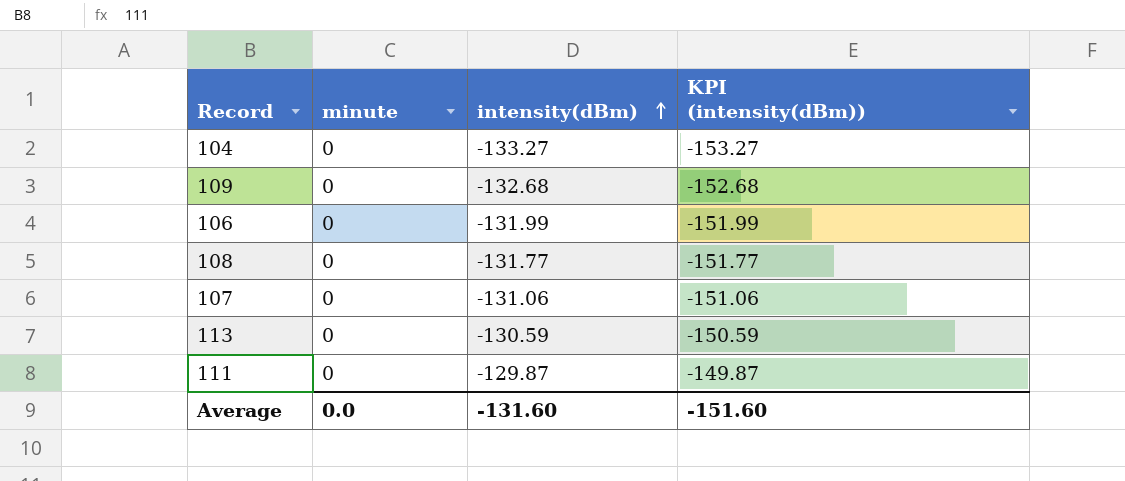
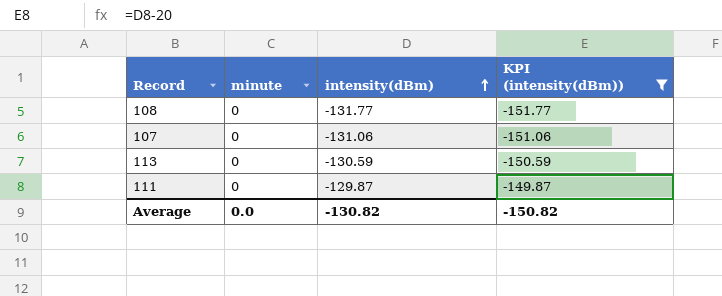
filter: none -> KPI (intensity(dBm)) >= -151.77
Average | intensity(dBm): -131.60 -> -130.82
Average | KPI (intensity(dBm)): -151.60 -> -150.82

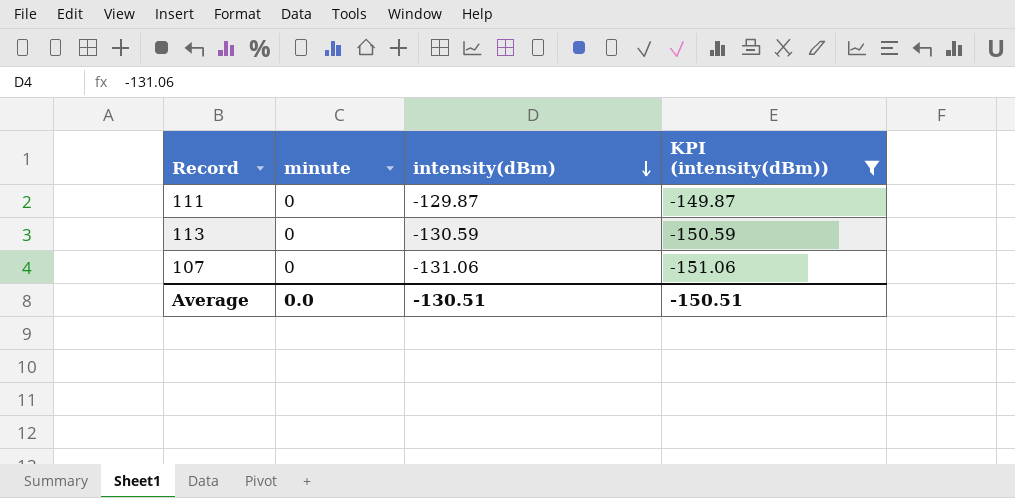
row order: intensity(dBm) ascending -> intensity(dBm) descending
row 108: 0 | -131.77 | -151.77 -> none
Average | intensity(dBm): -130.82 -> -130.51
Average | KPI (intensity(dBm)): -150.82 -> -150.51

